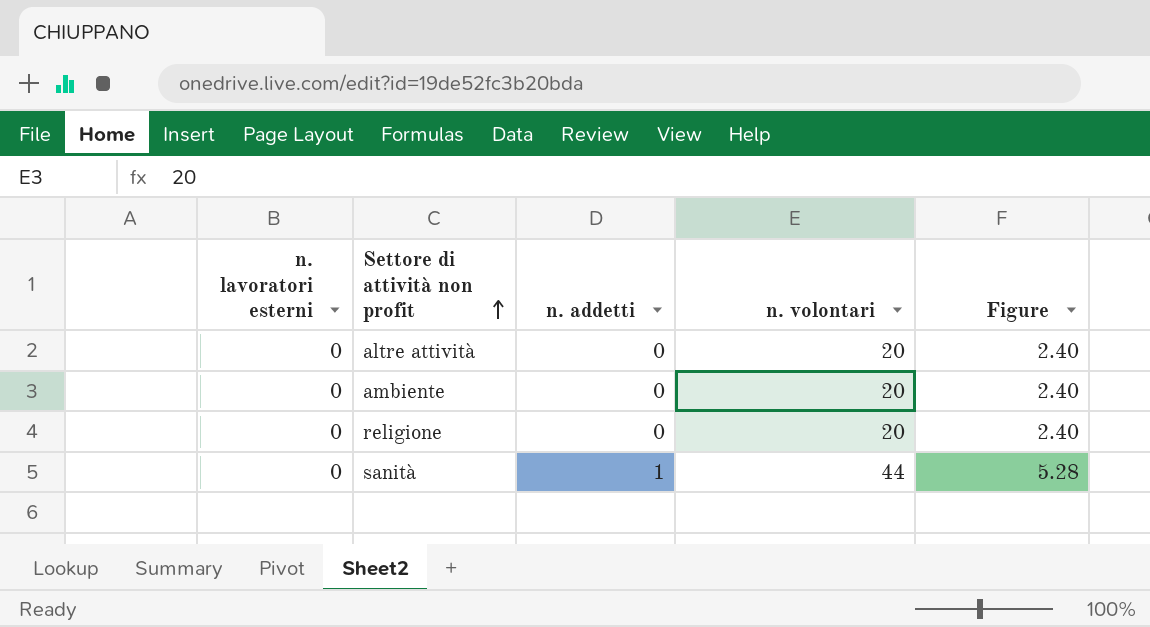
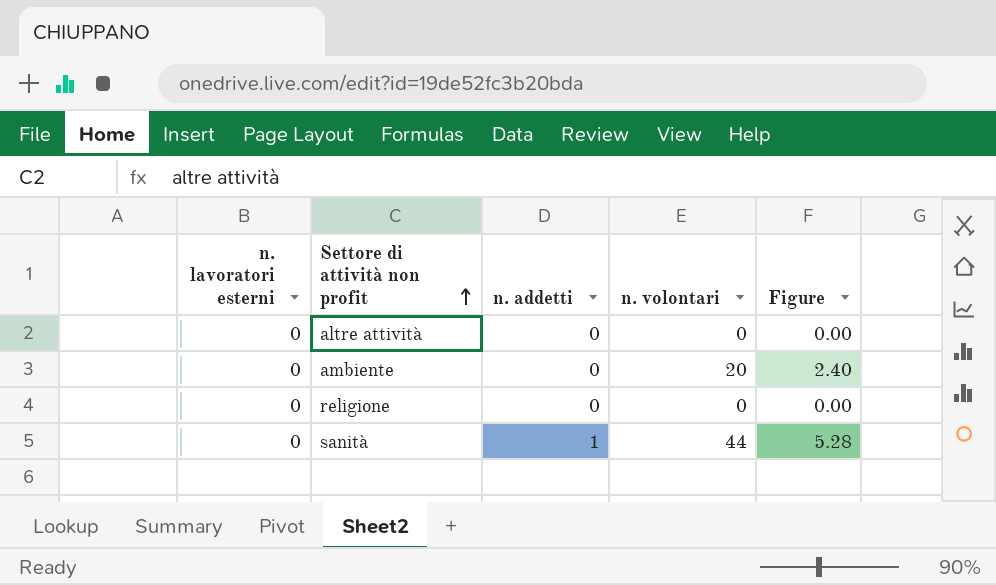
altre attività | n. volontari: 20 -> 0
altre attività | Figure: 2.40 -> 0.00
religione | n. volontari: 20 -> 0
religione | Figure: 2.40 -> 0.00

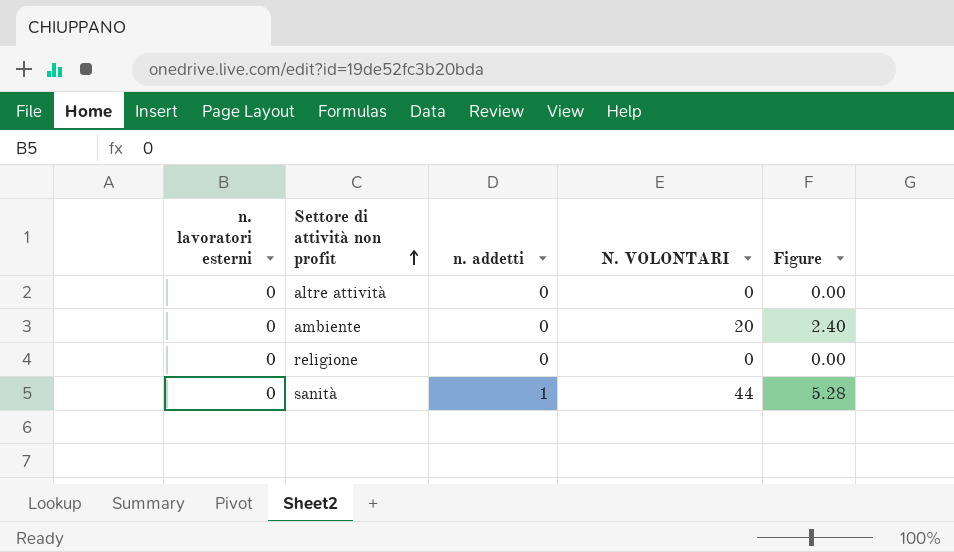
column name: n. volontari -> N. VOLONTARI

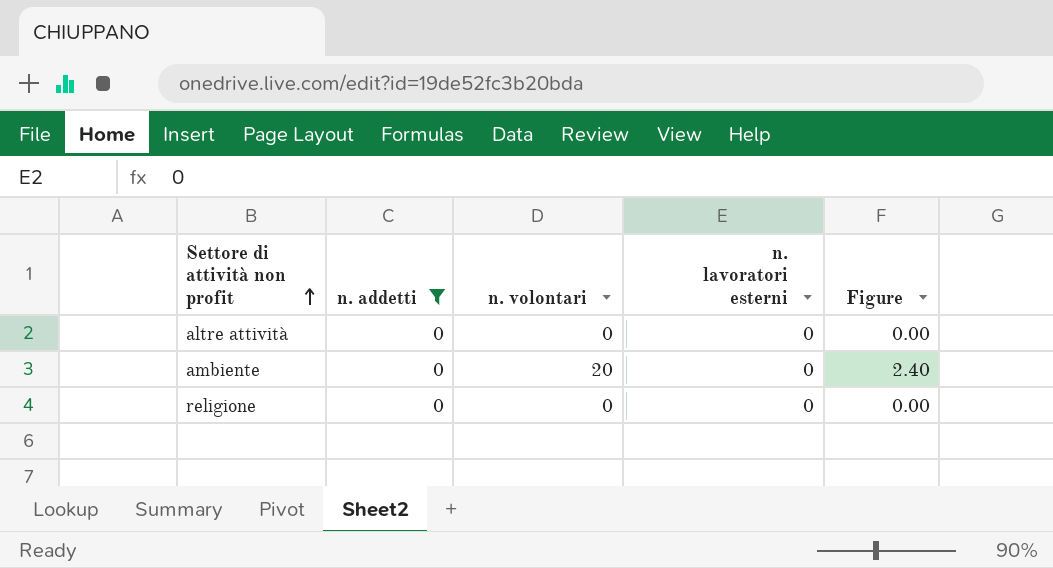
filter: none -> n. addetti = 0
column name: N. VOLONTARI -> n. volontari
column n. lavoratori esterni | position: 1 -> 4

